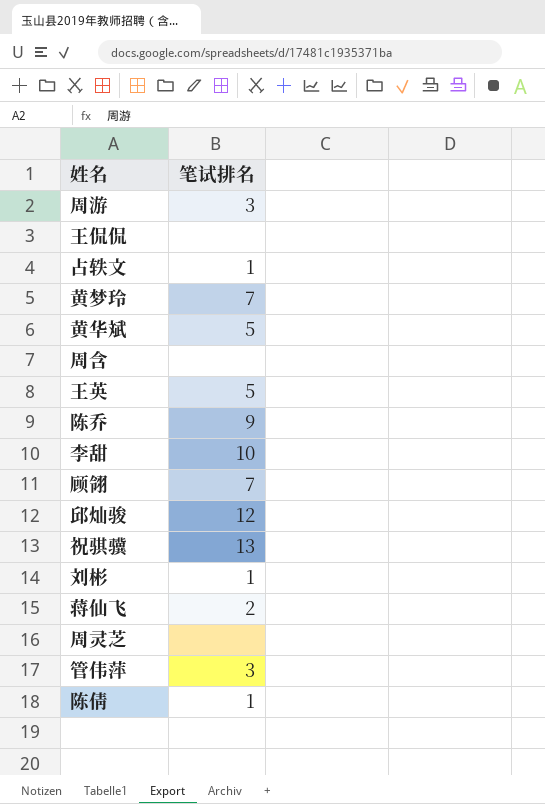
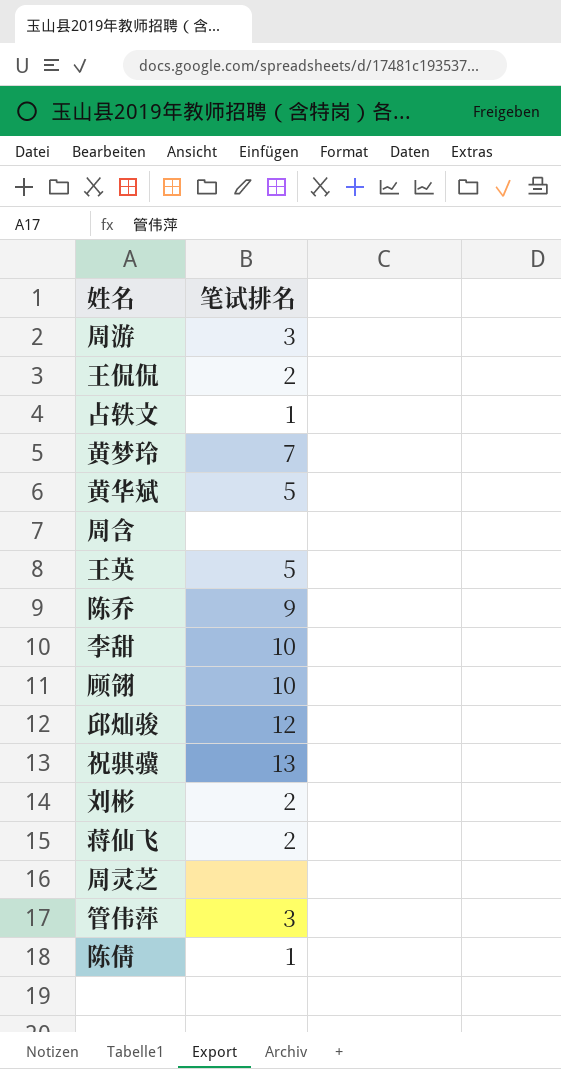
王侃侃 | 笔试排名: none -> 2
顾翎 | 笔试排名: 7 -> 10
刘彬 | 笔试排名: 1 -> 2

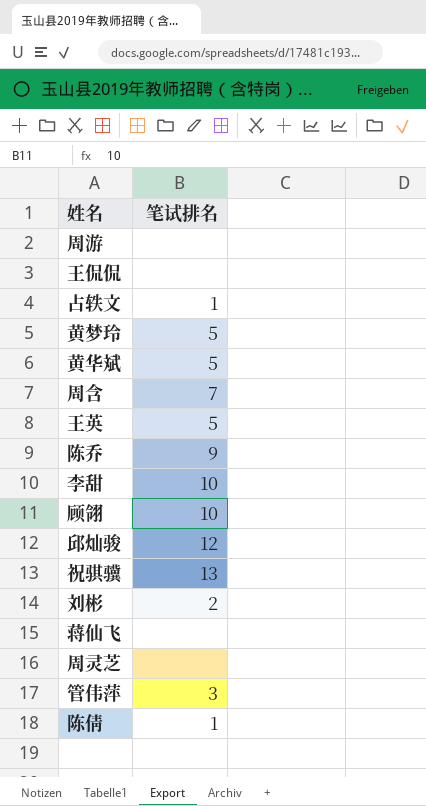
周游 | 笔试排名: 3 -> none
王侃侃 | 笔试排名: 2 -> none
黄梦玲 | 笔试排名: 7 -> 5
周含 | 笔试排名: none -> 7
蒋仙飞 | 笔试排名: 2 -> none

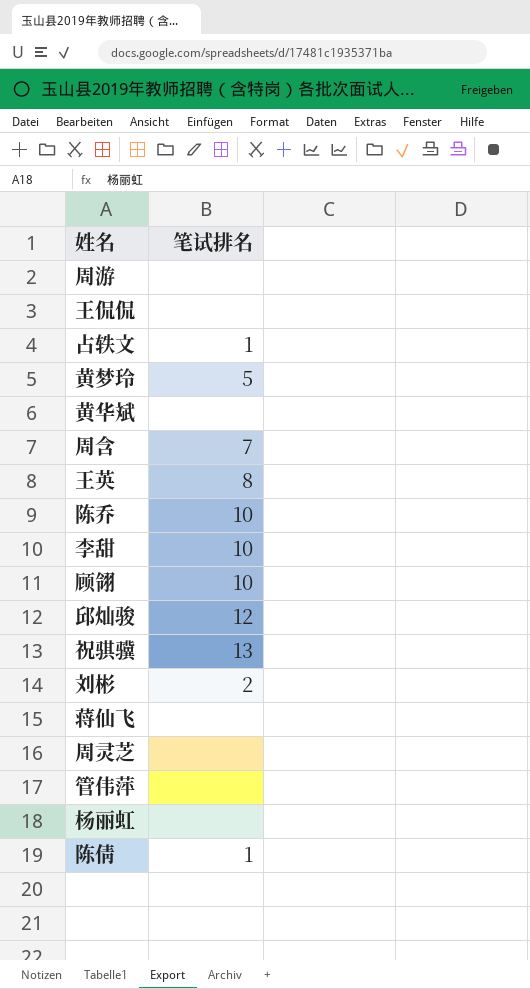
黄华斌 | 笔试排名: 5 -> none
王英 | 笔试排名: 5 -> 8
陈乔 | 笔试排名: 9 -> 10
管伟萍 | 笔试排名: 3 -> none
row 杨丽虹: none -> none

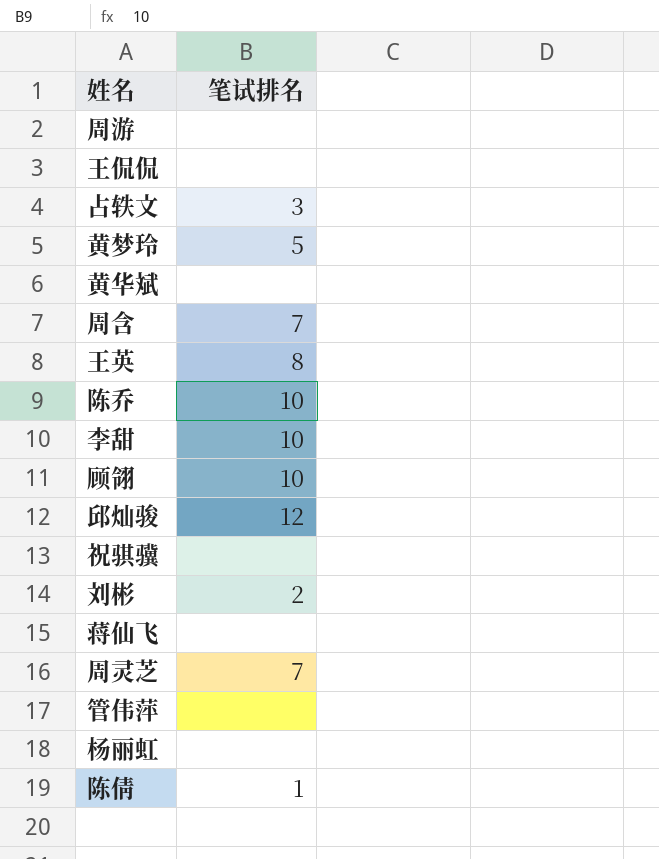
占轶文 | 笔试排名: 1 -> 3
祝骐骥 | 笔试排名: 13 -> none
周灵芝 | 笔试排名: none -> 7

